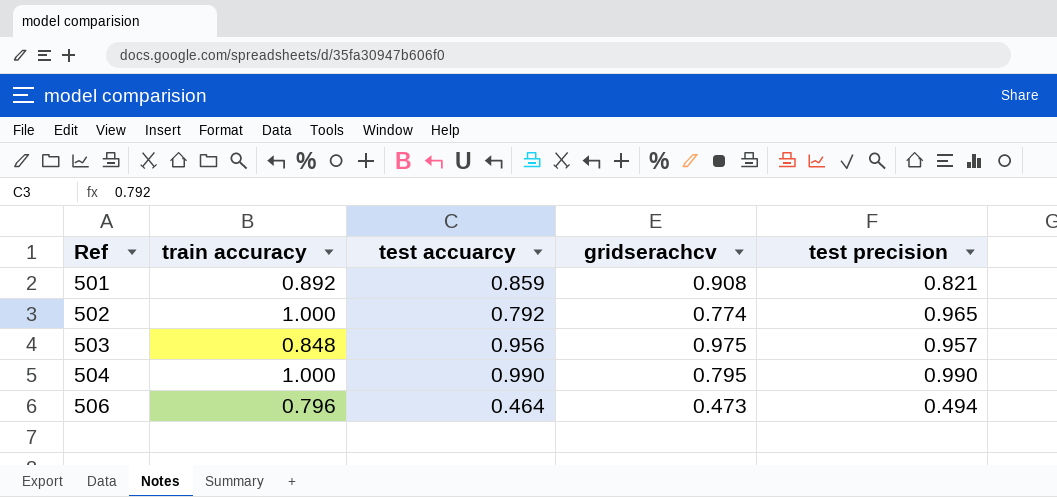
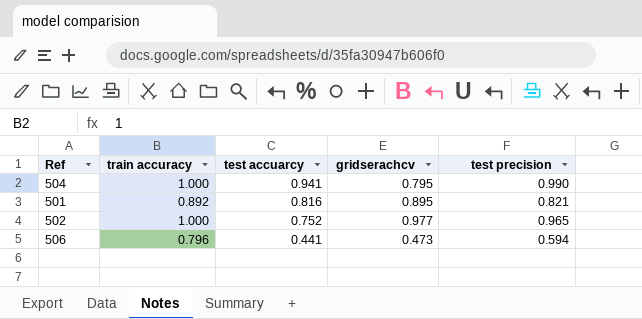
row order: Ref ascending -> test accuarcy descending
row 503: 0.848 | 0.956 | 0.975 | 0.957 -> none
504 | test accuarcy: 0.990 -> 0.941
501 | test accuarcy: 0.859 -> 0.816
501 | gridserachcv: 0.908 -> 0.895
502 | test accuarcy: 0.792 -> 0.752
502 | gridserachcv: 0.774 -> 0.977
506 | test accuarcy: 0.464 -> 0.441
506 | test precision: 0.494 -> 0.594

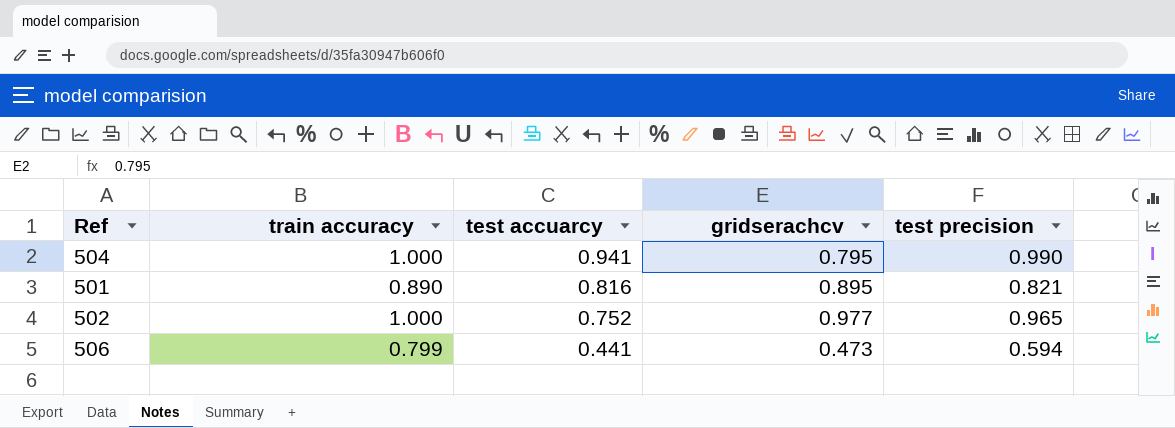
501 | train accuracy: 0.892 -> 0.890
506 | train accuracy: 0.796 -> 0.799

